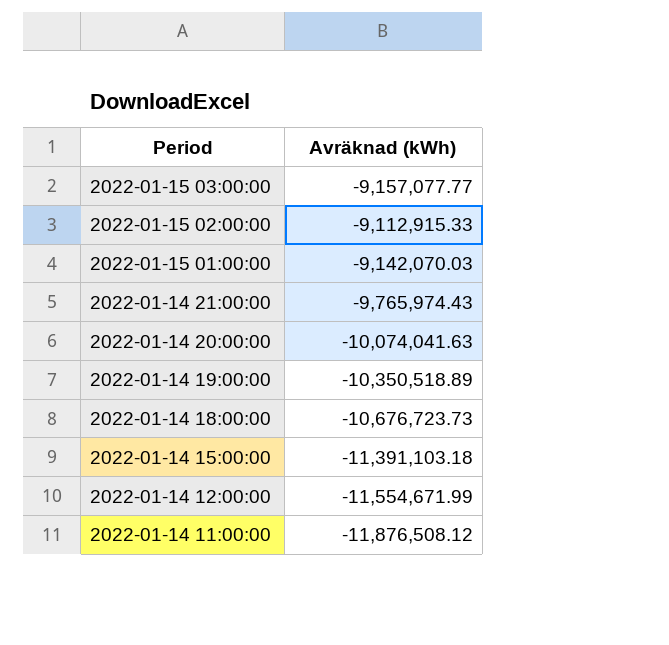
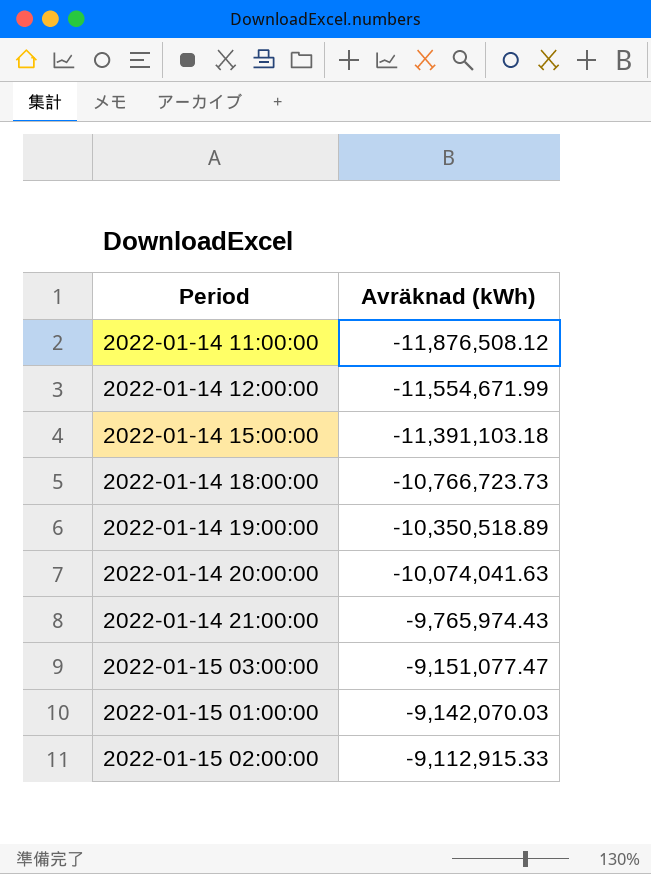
row order: Period descending -> Avräknad (kWh) ascending
2022-01-14 18:00:00 | Avräknad (kWh): -10,676,723.73 -> -10,766,723.73
2022-01-15 03:00:00 | Avräknad (kWh): -9,157,077.77 -> -9,151,077.47

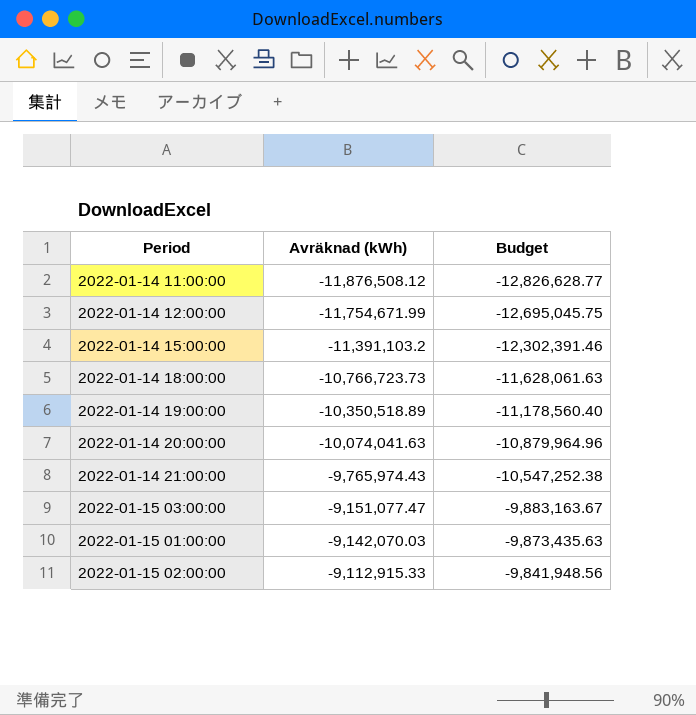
column Budget | formula: none -> [Avräknad (kWh)] * 1.08
2022-01-14 12:00:00 | Avräknad (kWh): -11,554,671.99 -> -11,754,671.99
2022-01-14 15:00:00 | Avräknad (kWh): -11,391,103.18 -> -11,391,103.2

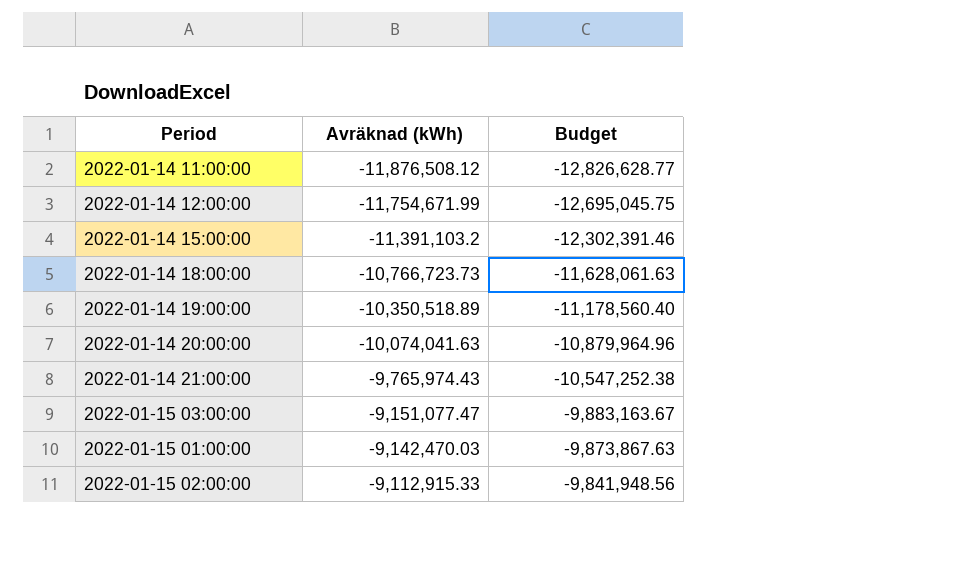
2022-01-15 01:00:00 | Avräknad (kWh): -9,142,070.03 -> -9,142,470.03
2022-01-15 01:00:00 | Budget: -9,873,435.63 -> -9,873,867.63

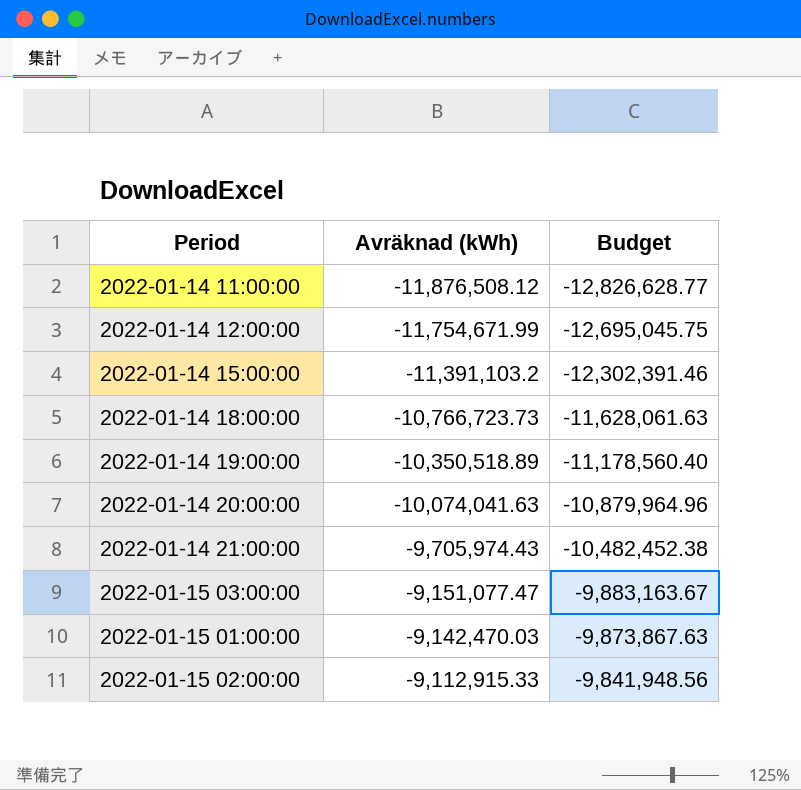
2022-01-14 21:00:00 | Avräknad (kWh): -9,765,974.43 -> -9,705,974.43
2022-01-14 21:00:00 | Budget: -10,547,252.38 -> -10,482,452.38

